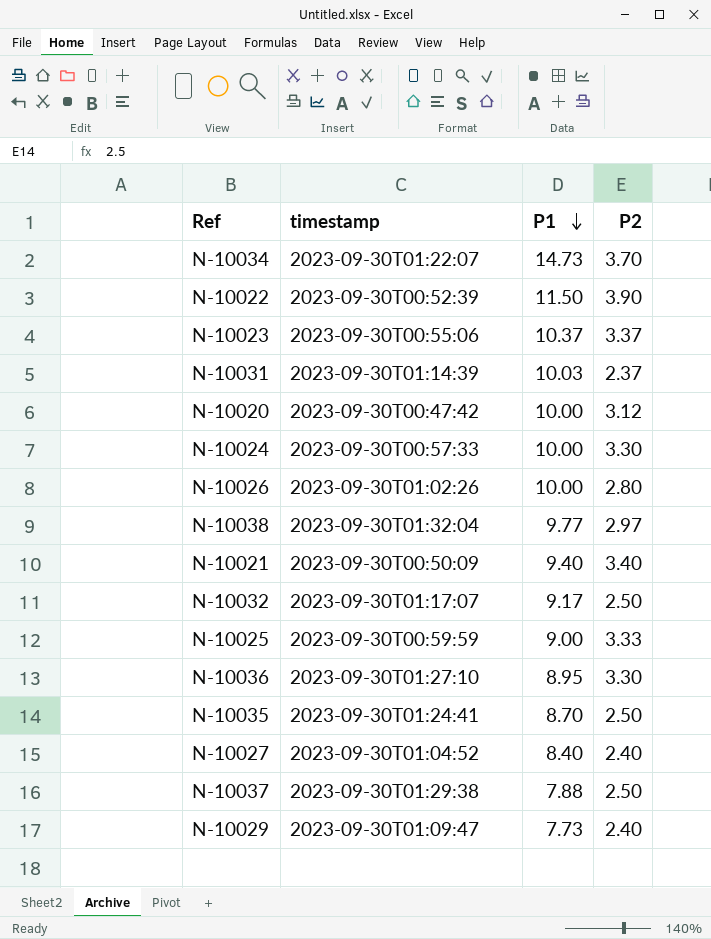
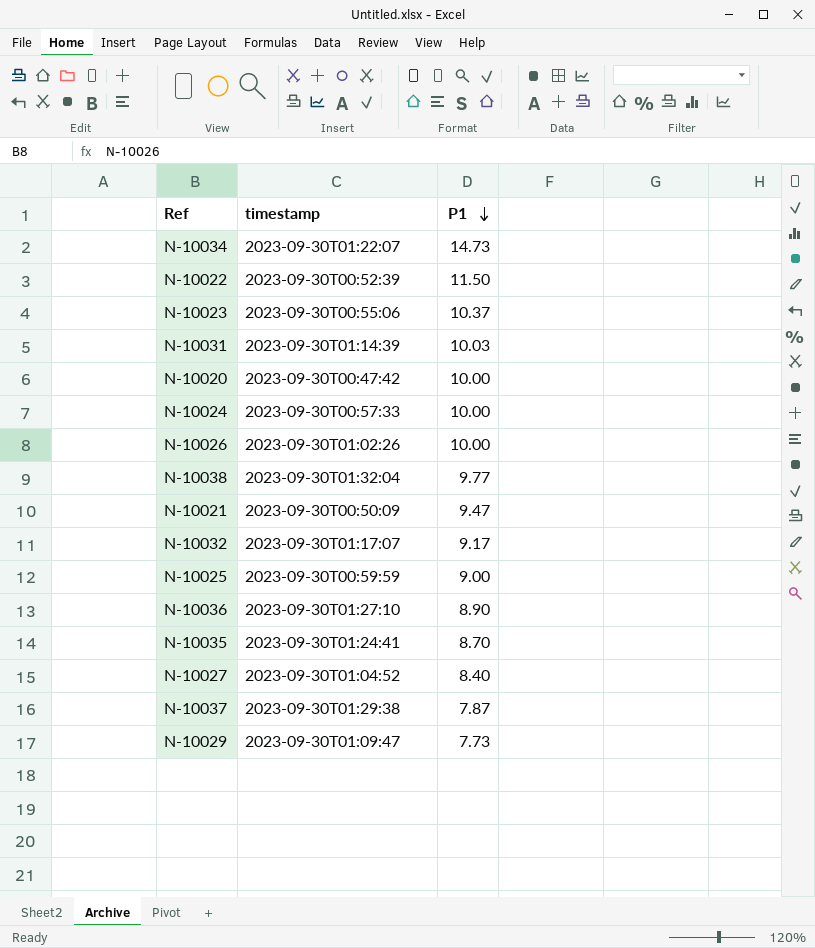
column P2 | position: 4 -> none
N-10021 | P1: 9.40 -> 9.47
N-10036 | P1: 8.95 -> 8.90
N-10037 | P1: 7.88 -> 7.87

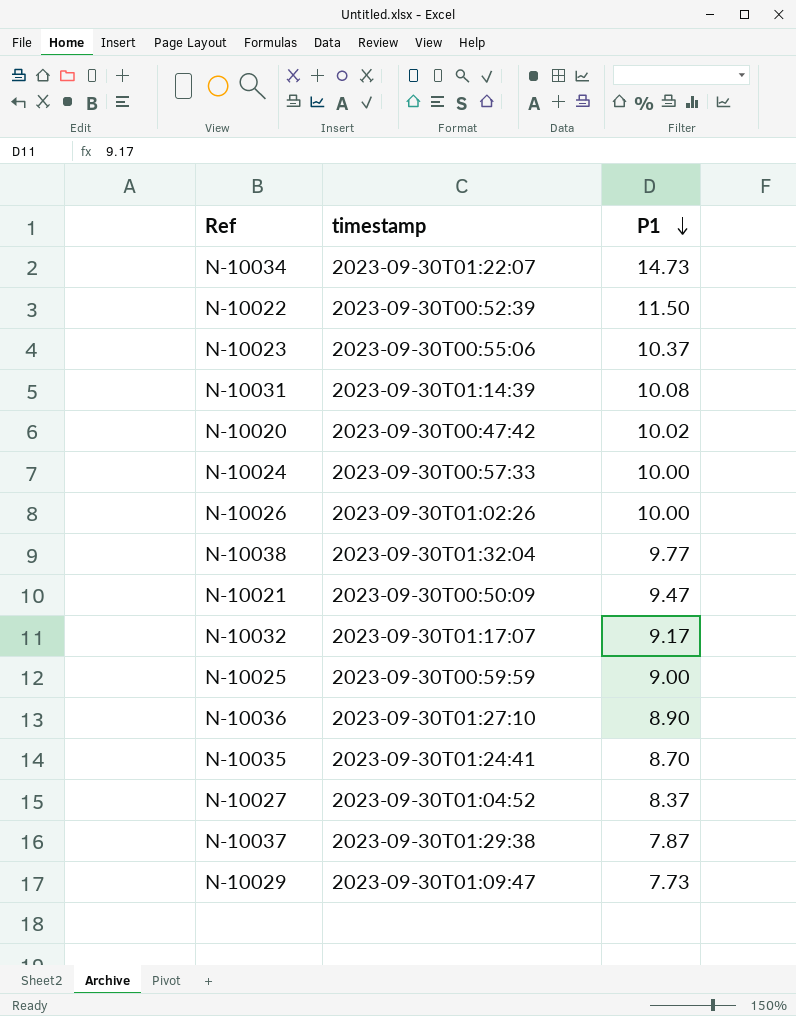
N-10031 | P1: 10.03 -> 10.08
N-10020 | P1: 10.00 -> 10.02
N-10027 | P1: 8.40 -> 8.37

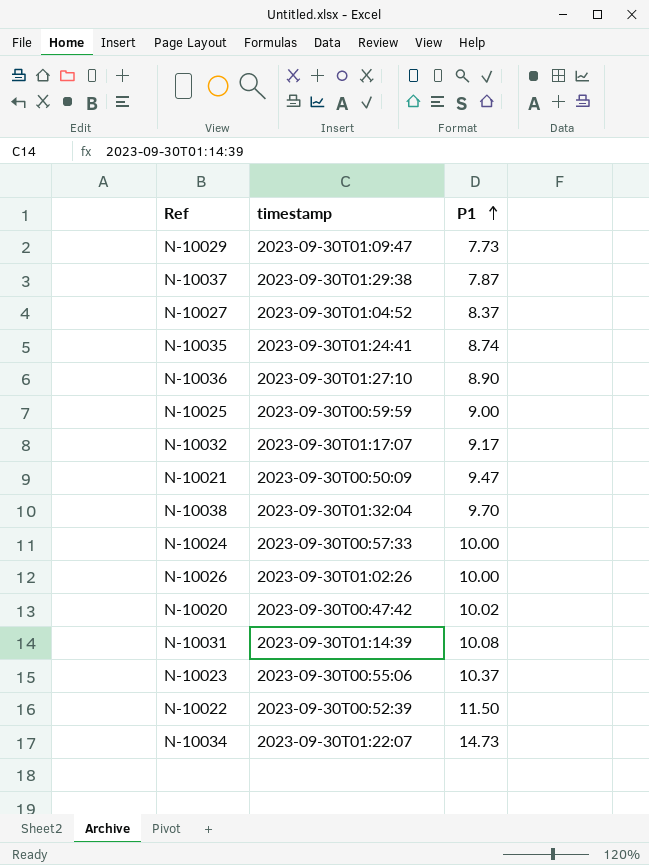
row order: P1 descending -> P1 ascending
N-10035 | P1: 8.70 -> 8.74
N-10038 | P1: 9.77 -> 9.70

